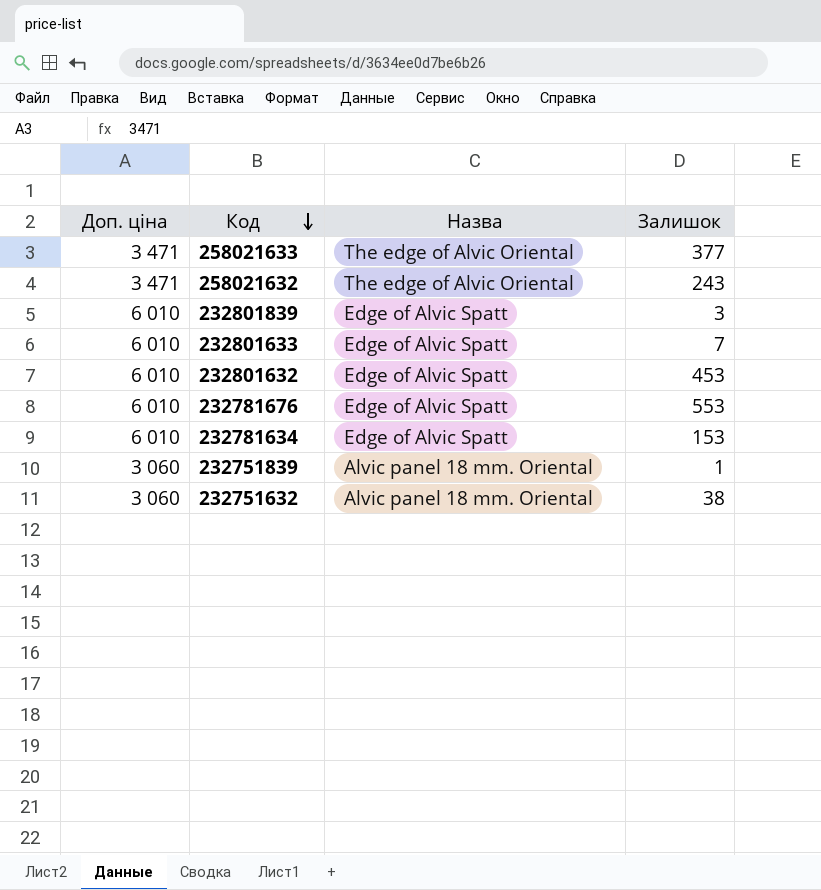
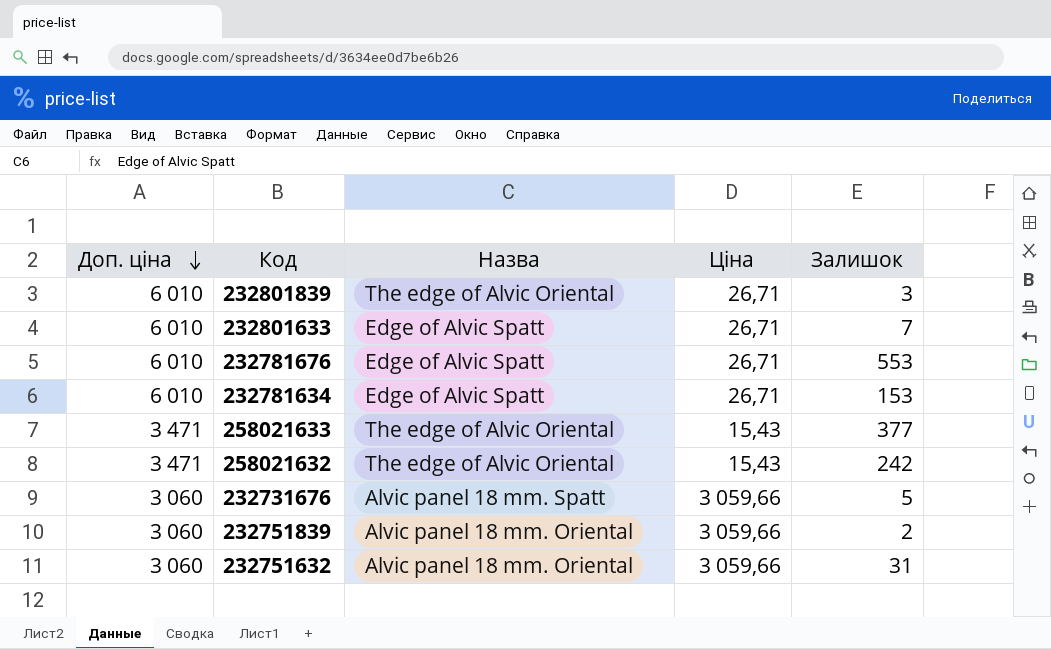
row order: Код descending -> Доп. ціна descending
column Ціна | position: none -> 4
row 232801632: 6 010 | Edge of Alvic Spatt | 453 -> none
232801839 | Назва: Edge of Alvic Spatt -> The edge of Alvic Oriental
258021632 | Залишок: 243 -> 242
row 232731676: none -> 3 060 | Alvic panel 18 mm. Spatt | 3 059,66 | 5
232751839 | Залишок: 1 -> 2
232751632 | Залишок: 38 -> 31

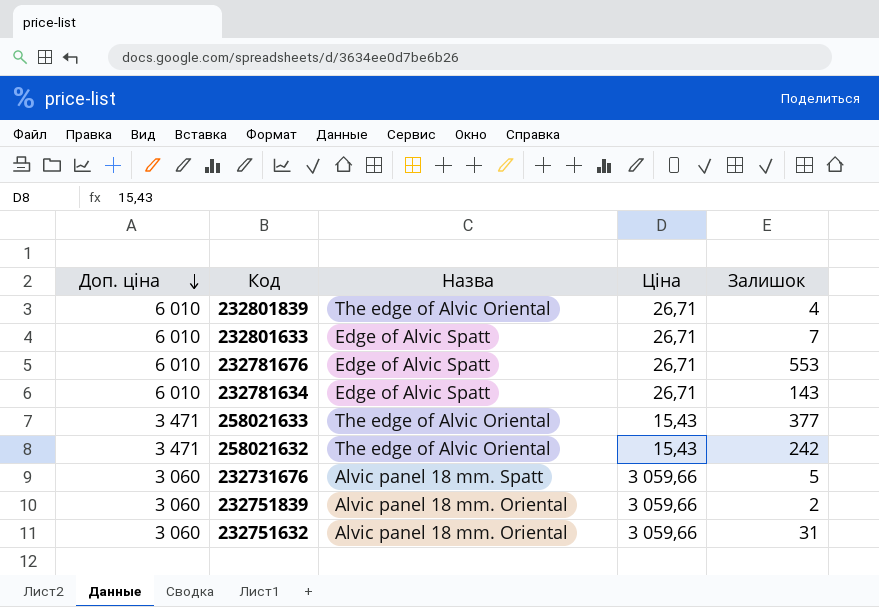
232801839 | Залишок: 3 -> 4
232781634 | Залишок: 153 -> 143

